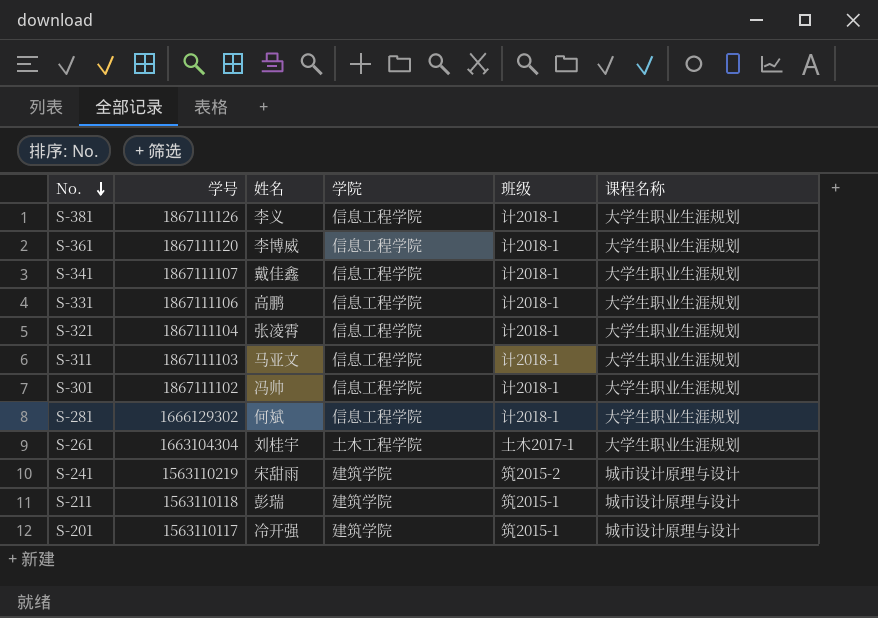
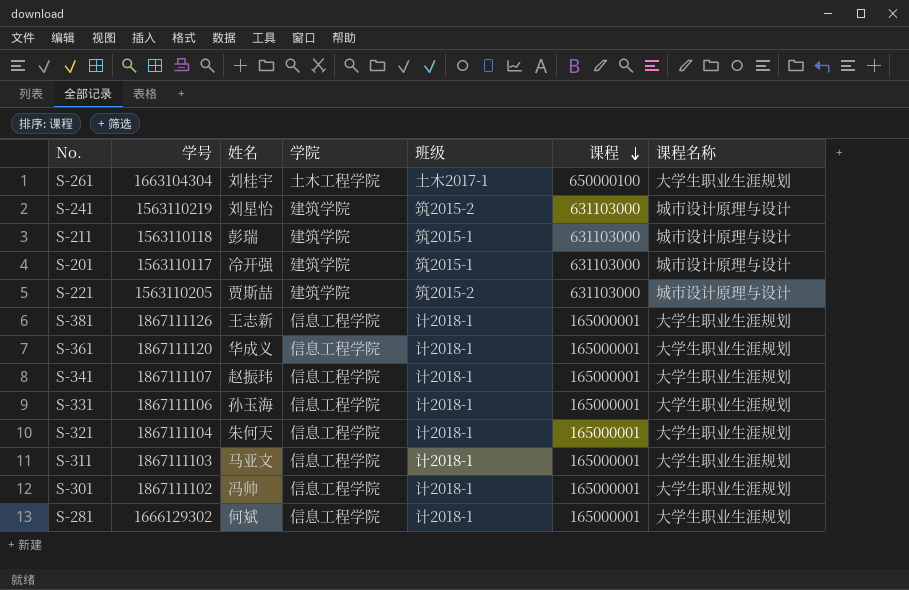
row order: No. descending -> 课程 descending
column 课程 | position: none -> 6
S-241 | 姓名: 宋甜雨 -> 刘星怡
row S-221: none -> 1563110205 | 贾斯喆 | 建筑学院 | 筑2015-2 | 631103000 | 城市设计原理与设计
S-381 | 姓名: 李义 -> 王志新
S-361 | 姓名: 李博威 -> 华成义
S-341 | 姓名: 戴佳鑫 -> 赵振玮
S-331 | 姓名: 高鹏 -> 孙玉海
S-321 | 姓名: 张凌霄 -> 朱何天

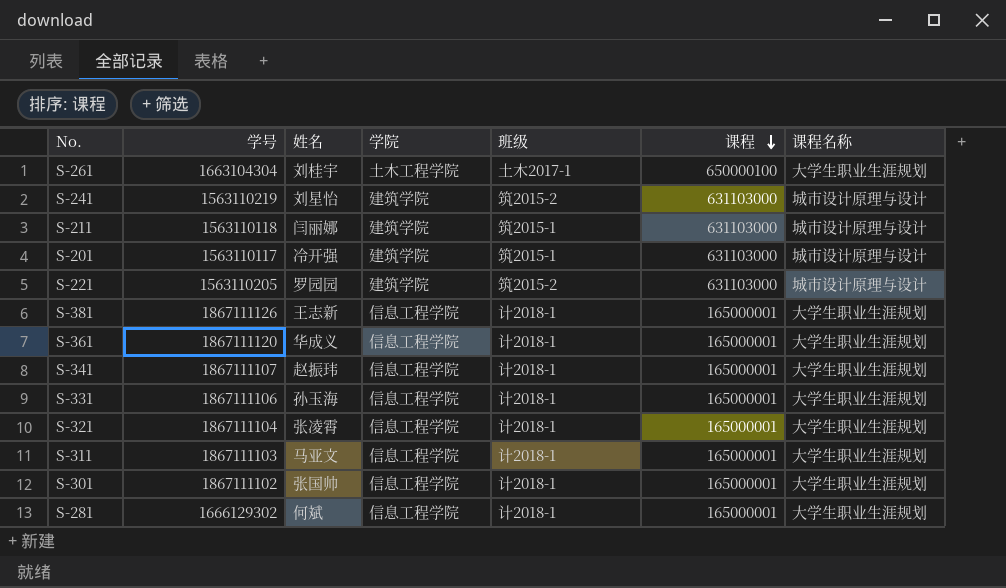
S-211 | 姓名: 彭瑞 -> 闫丽娜
S-221 | 姓名: 贾斯喆 -> 罗园园
S-321 | 姓名: 朱何天 -> 张凌霄
S-301 | 姓名: 冯帅 -> 张国帅

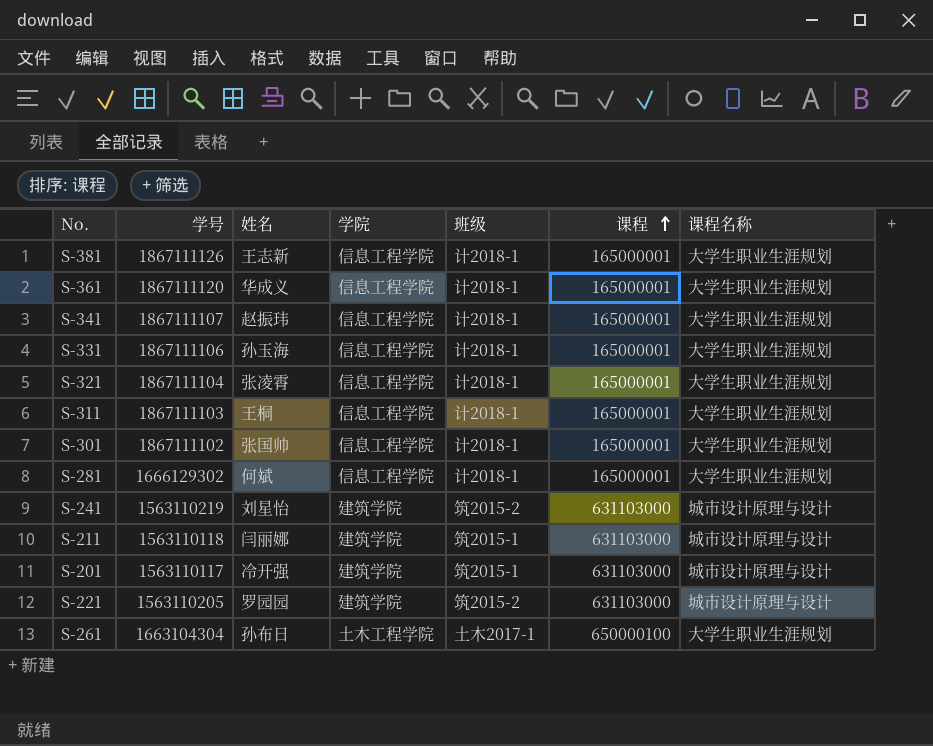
row order: 课程 descending -> 课程 ascending
S-311 | 姓名: 马亚文 -> 王桐
S-261 | 姓名: 刘桂宇 -> 孙布日

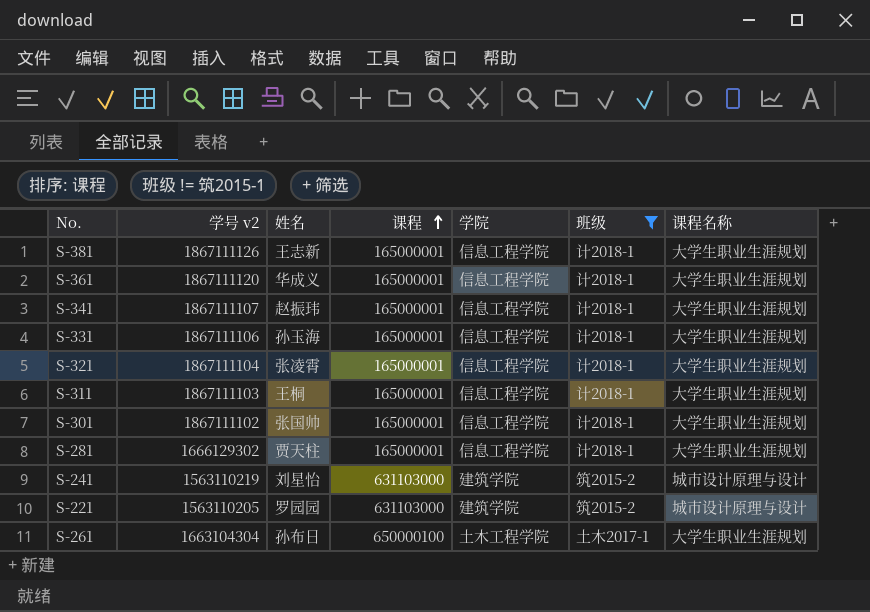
filter: none -> 班级 != 筑2015-1
column name: 学号 -> 学号 v2
column 课程 | position: 6 -> 4
S-281 | 姓名: 何斌 -> 贾天柱

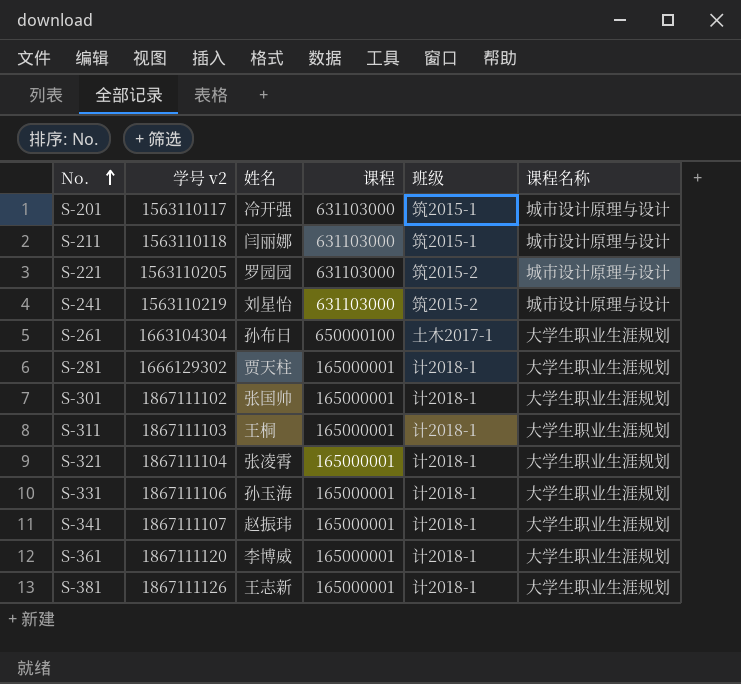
filter: 班级 != 筑2015-1 -> none
row order: 课程 ascending -> No. ascending
column 学院 | position: 5 -> none
S-361 | 姓名: 华成义 -> 李博威

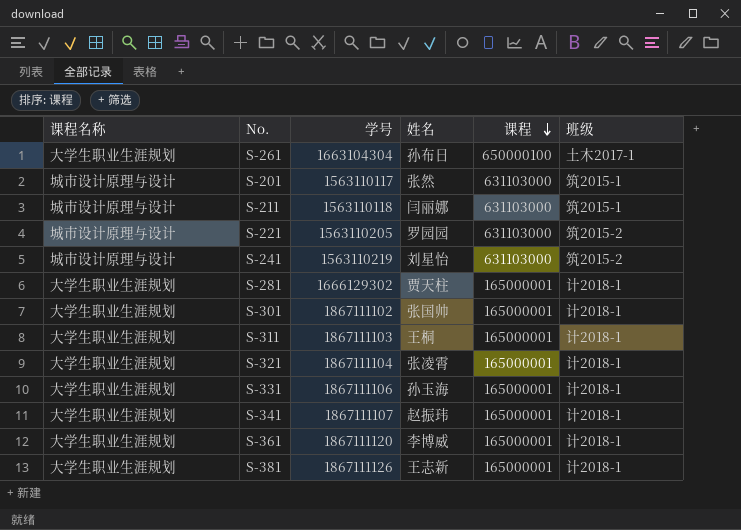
row order: No. ascending -> 课程 descending
column 课程名称 | position: 6 -> 1
column name: 学号 v2 -> 学号
S-201 | 姓名: 冷开强 -> 张然

